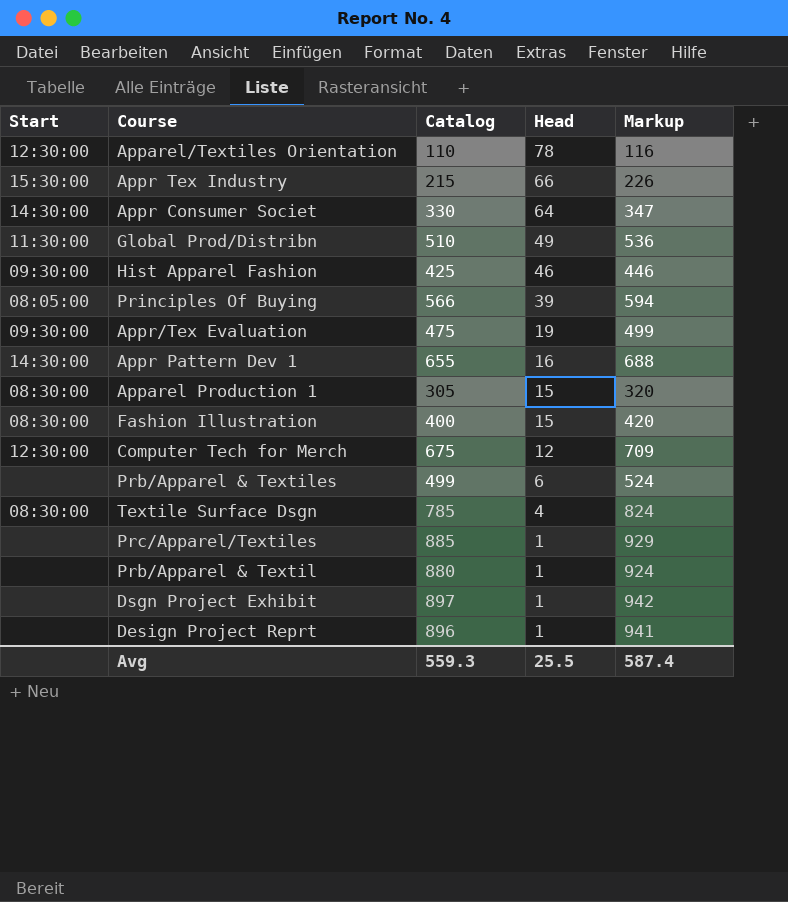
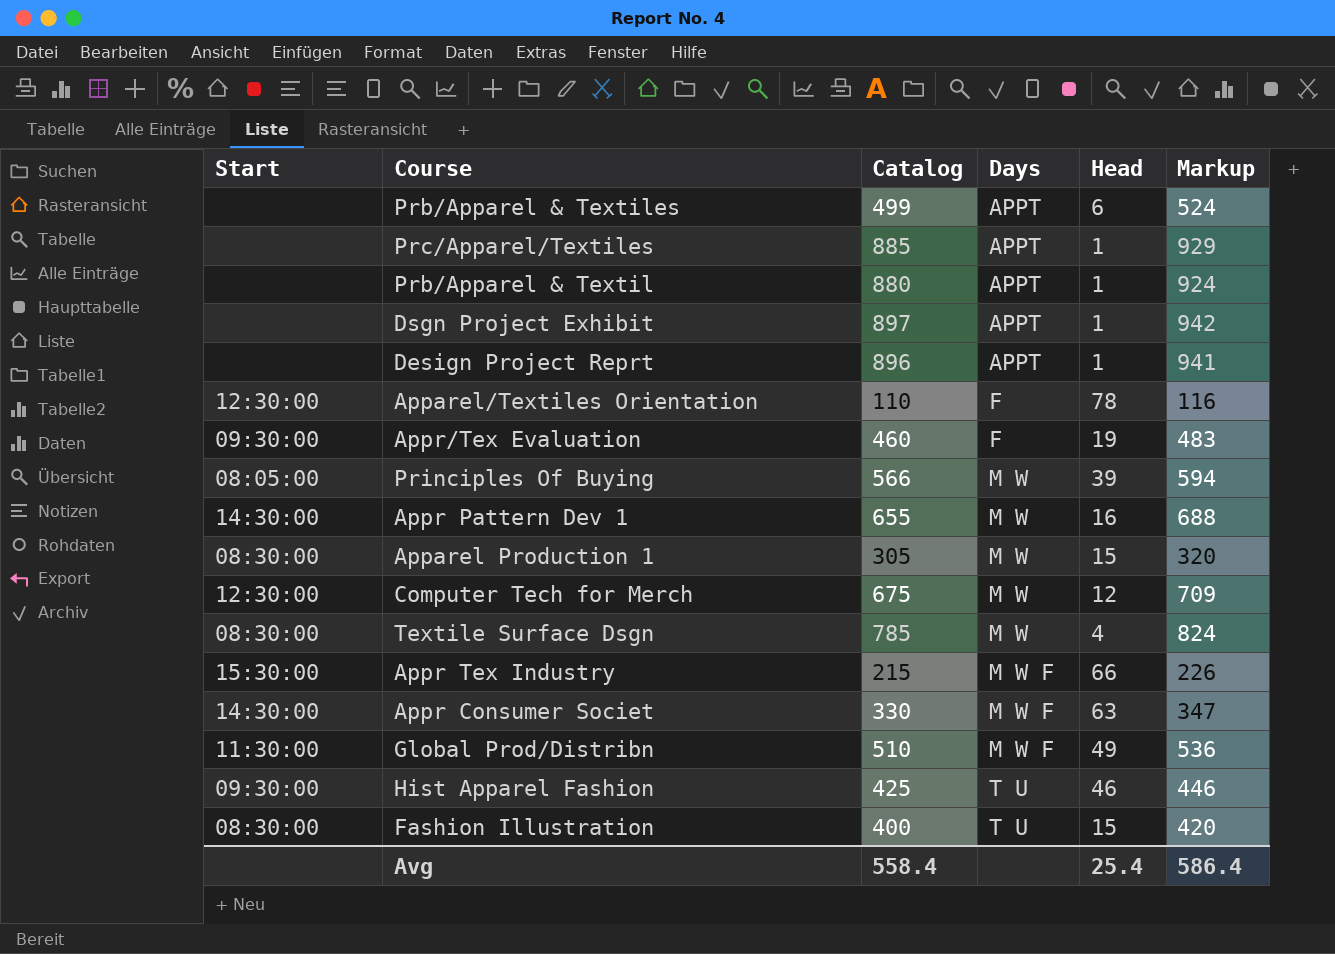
row order: Head descending -> Days ascending
column Days | position: none -> 4
Appr/Tex Evaluation | Catalog: 475 -> 460
Appr/Tex Evaluation | Markup: 499 -> 483
Appr Consumer Societ | Head: 64 -> 63
Avg | Catalog: 559.3 -> 558.4
Avg | Head: 25.5 -> 25.4
Avg | Markup: 587.4 -> 586.4

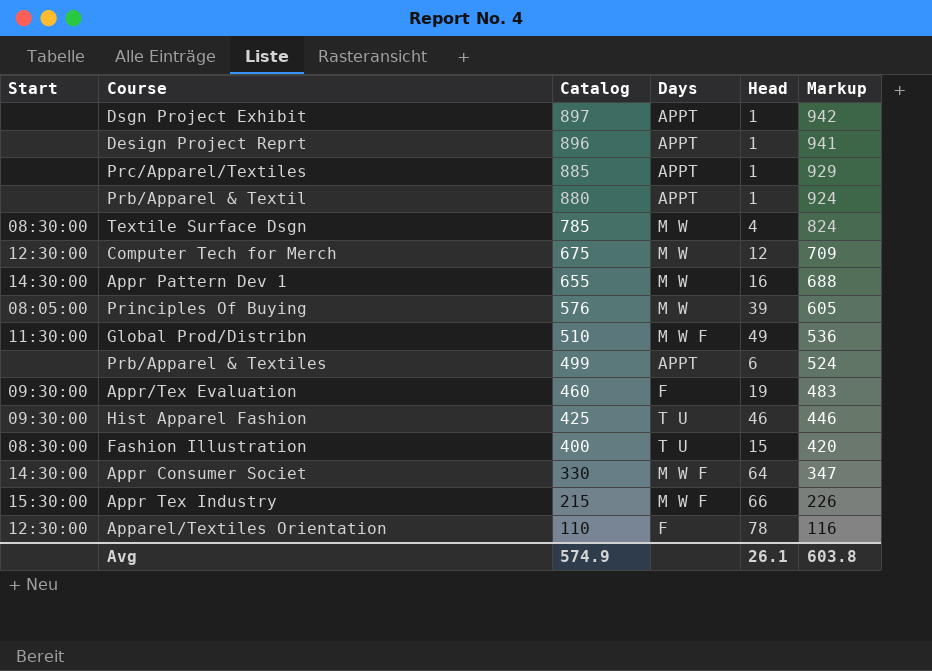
row order: Days ascending -> Catalog descending
row Apparel Production 1: 08:30:00 | 305 | M W | 15 | 320 -> none
Principles Of Buying | Catalog: 566 -> 576
Principles Of Buying | Markup: 594 -> 605
Appr Consumer Societ | Head: 63 -> 64
Avg | Catalog: 558.4 -> 574.9
Avg | Head: 25.4 -> 26.1
Avg | Markup: 586.4 -> 603.8

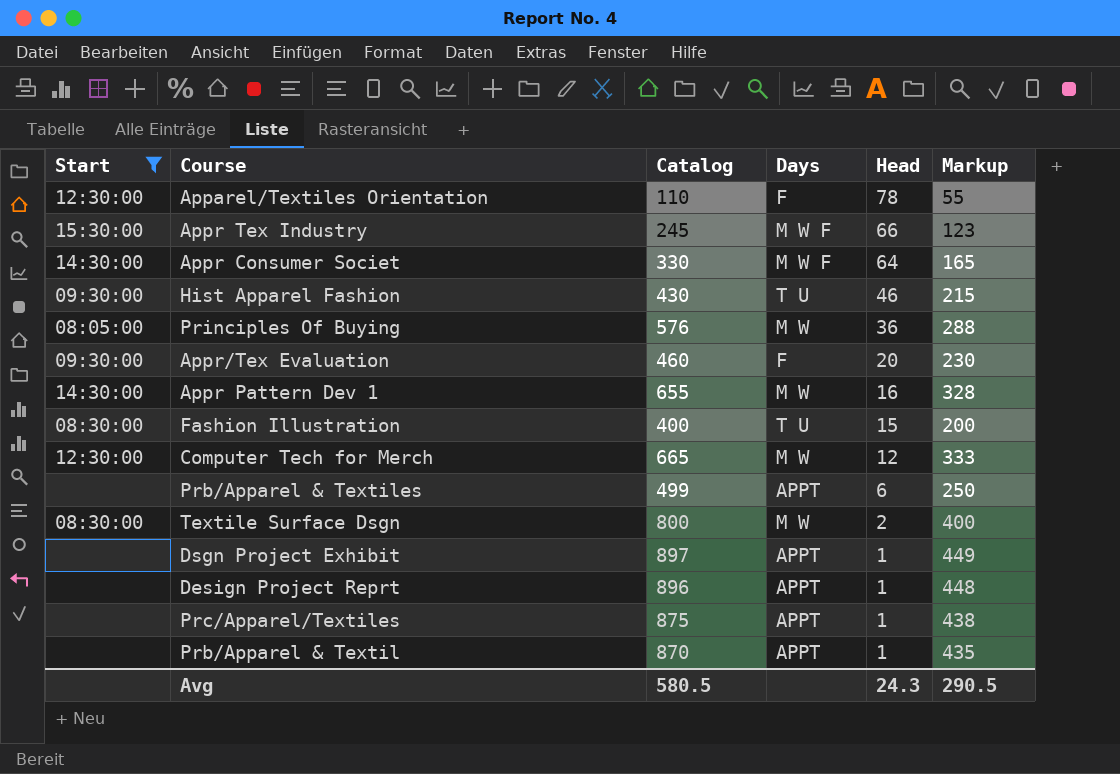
filter: none -> Start != 11:30:00
row order: Catalog descending -> Head descending
column Markup | formula: [Catalog] * 1.05 -> [Catalog] * 0.5
Appr Tex Industry | Catalog: 215 -> 245
Hist Apparel Fashion | Catalog: 425 -> 430
Principles Of Buying | Head: 39 -> 36
Appr/Tex Evaluation | Head: 19 -> 20
Computer Tech for Merch | Catalog: 675 -> 665
Textile Surface Dsgn | Catalog: 785 -> 800
Textile Surface Dsgn | Head: 4 -> 2
Prc/Apparel/Textiles | Catalog: 885 -> 875
Prb/Apparel & Textil | Catalog: 880 -> 870
Avg | Catalog: 574.9 -> 580.5
Avg | Head: 26.1 -> 24.3
Avg | Markup: 603.8 -> 290.5

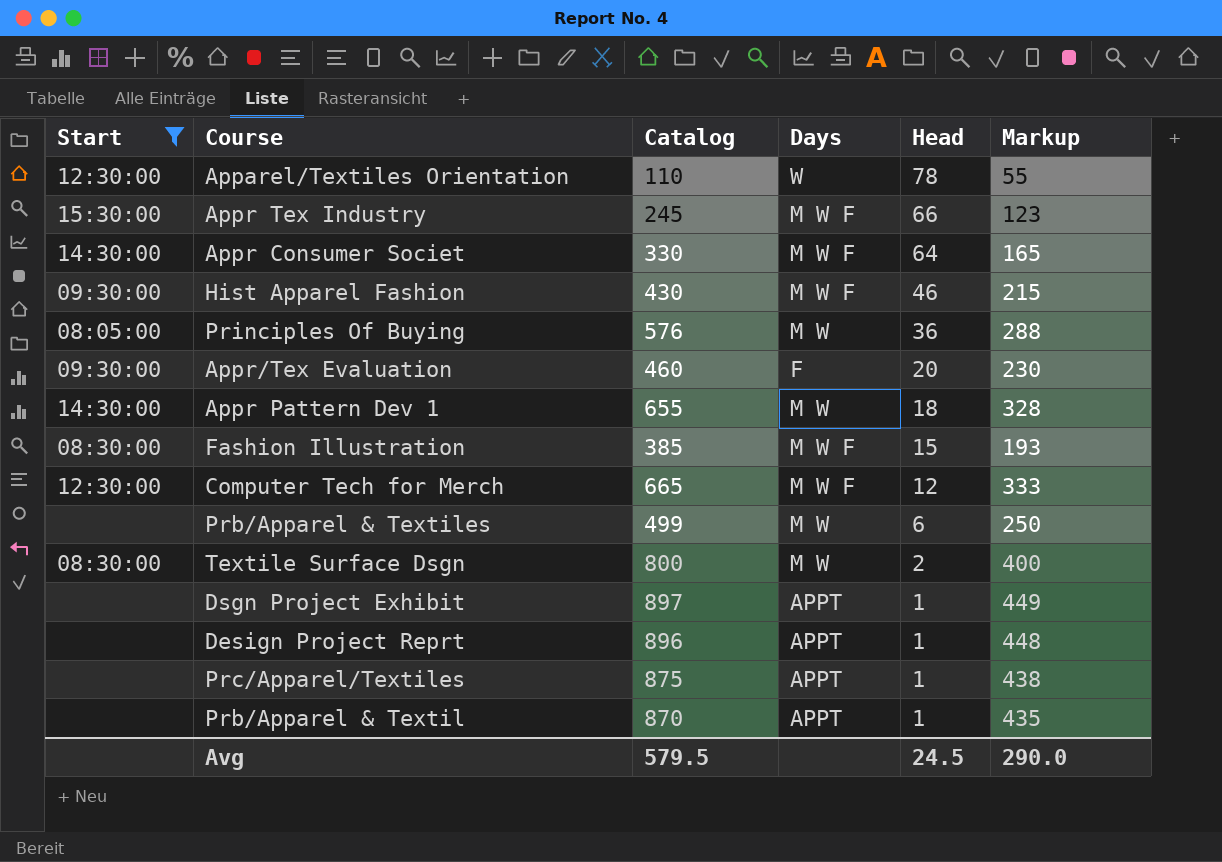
Apparel/Textiles Orientation | Days: F -> W
Hist Apparel Fashion | Days: T U -> M W F
Appr Pattern Dev 1 | Head: 16 -> 18
Fashion Illustration | Catalog: 400 -> 385
Fashion Illustration | Days: T U -> M W F
Fashion Illustration | Markup: 200 -> 193
Computer Tech for Merch | Days: M W -> M W F
Prb/Apparel & Textiles | Days: APPT -> M W
Avg | Catalog: 580.5 -> 579.5
Avg | Head: 24.3 -> 24.5
Avg | Markup: 290.5 -> 290.0

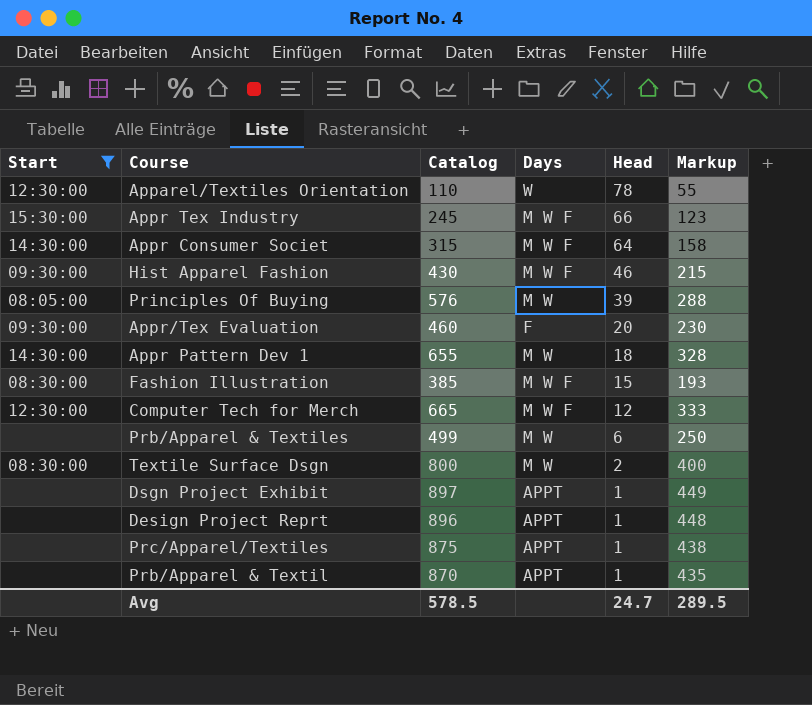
Appr Consumer Societ | Catalog: 330 -> 315
Appr Consumer Societ | Markup: 165 -> 158
Principles Of Buying | Head: 36 -> 39
Avg | Catalog: 579.5 -> 578.5
Avg | Head: 24.5 -> 24.7
Avg | Markup: 290.0 -> 289.5

